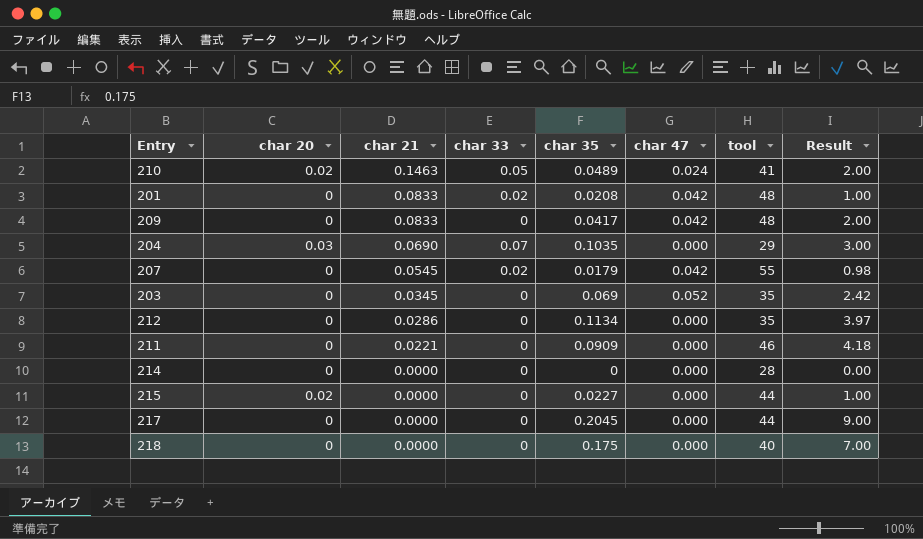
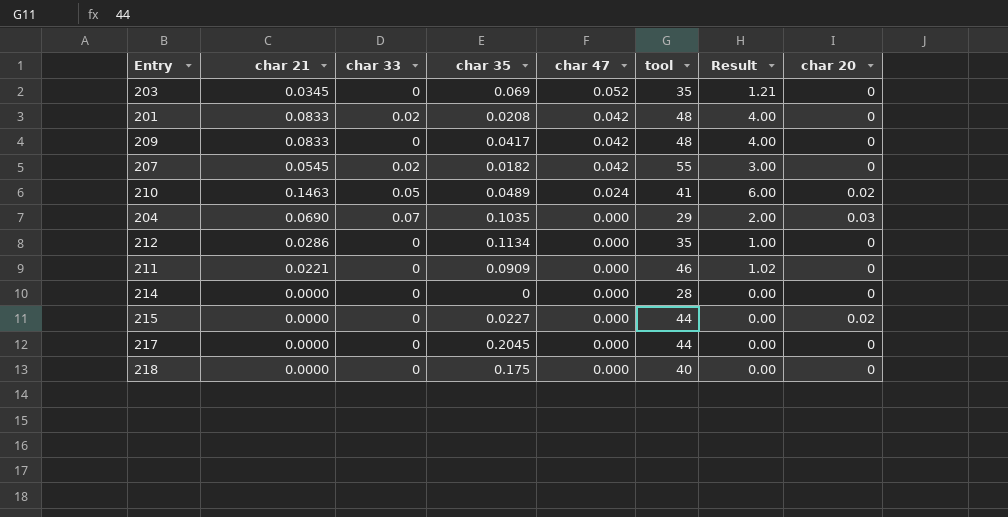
row order: char 21 descending -> char 47 descending
column Result | formula: [char 35] * [tool] -> [char 21] * [tool]
column char 20 | position: 2 -> 8
207 | char 35: 0.0179 -> 0.0182

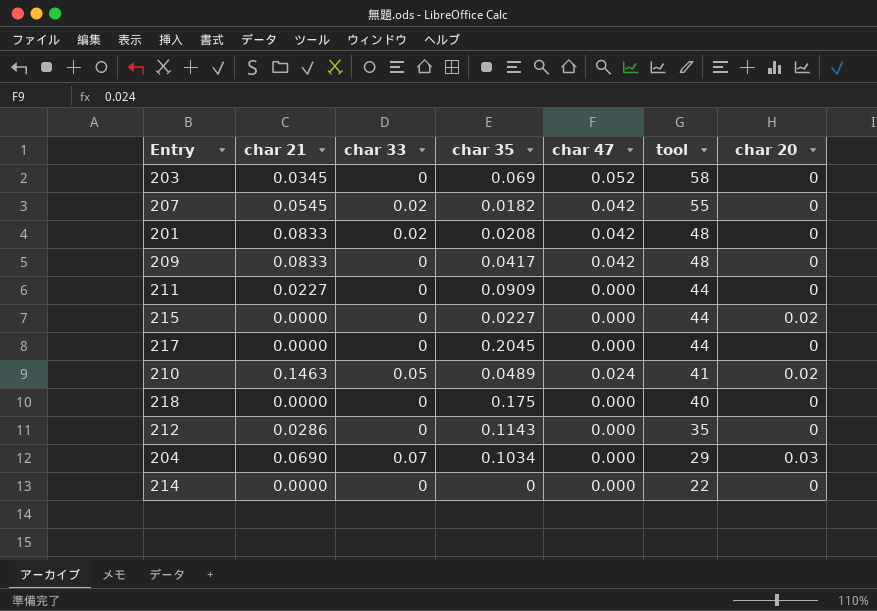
row order: char 47 descending -> tool descending
column Result | formula: [char 21] * [tool] -> none
203 | tool: 35 -> 58
211 | char 21: 0.0221 -> 0.0227
211 | tool: 46 -> 44
212 | char 35: 0.1134 -> 0.1143
204 | char 35: 0.1035 -> 0.1034
214 | tool: 28 -> 22

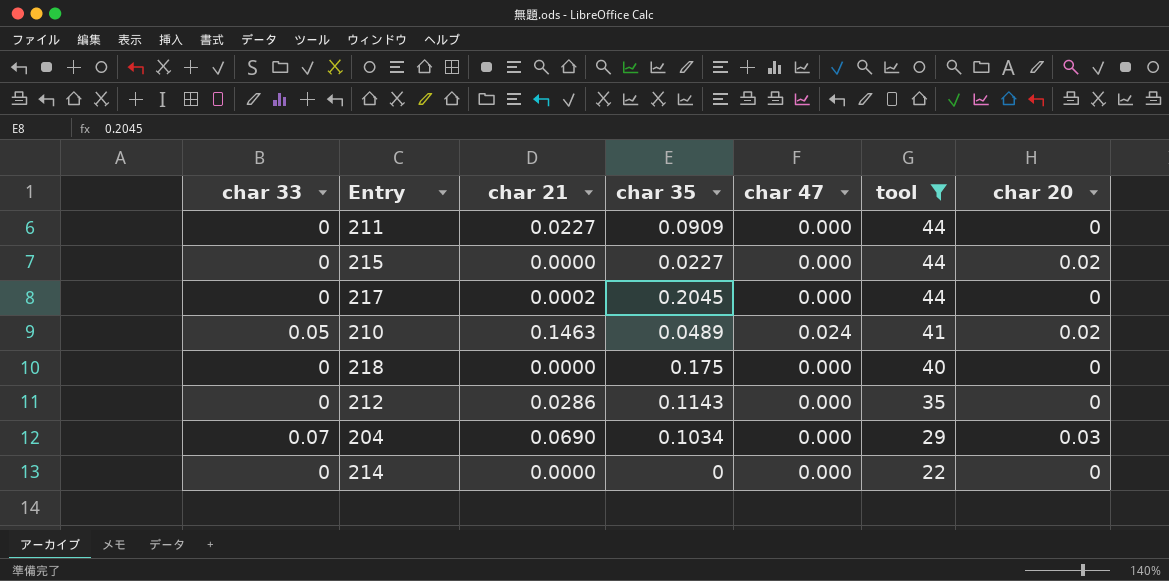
filter: none -> tool <= 44
column char 33 | position: 3 -> 1
217 | char 21: 0.0000 -> 0.0002

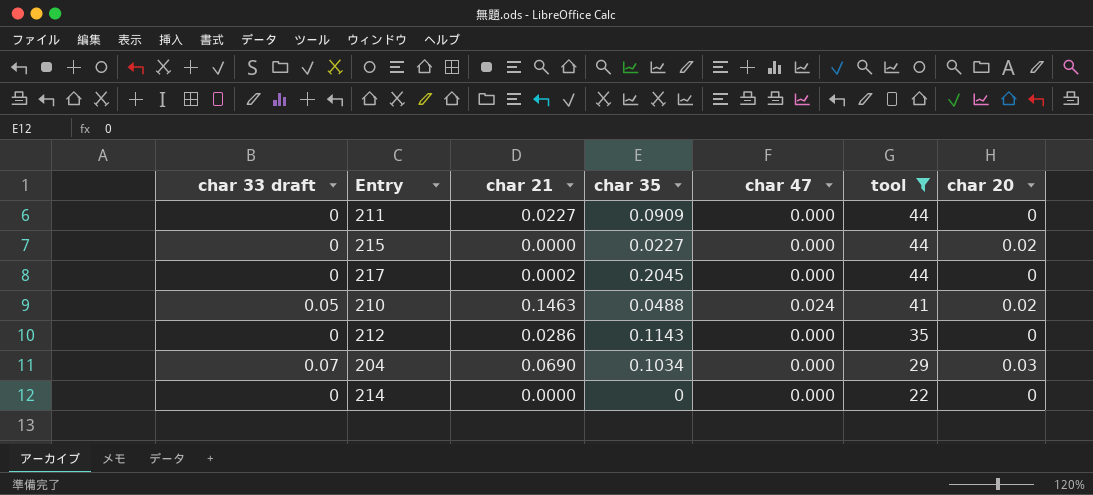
column name: char 33 -> char 33 draft
row 218: 0 | 0.0000 | 0.175 | 0.000 | 40 | 0 -> none
210 | char 35: 0.0489 -> 0.0488

